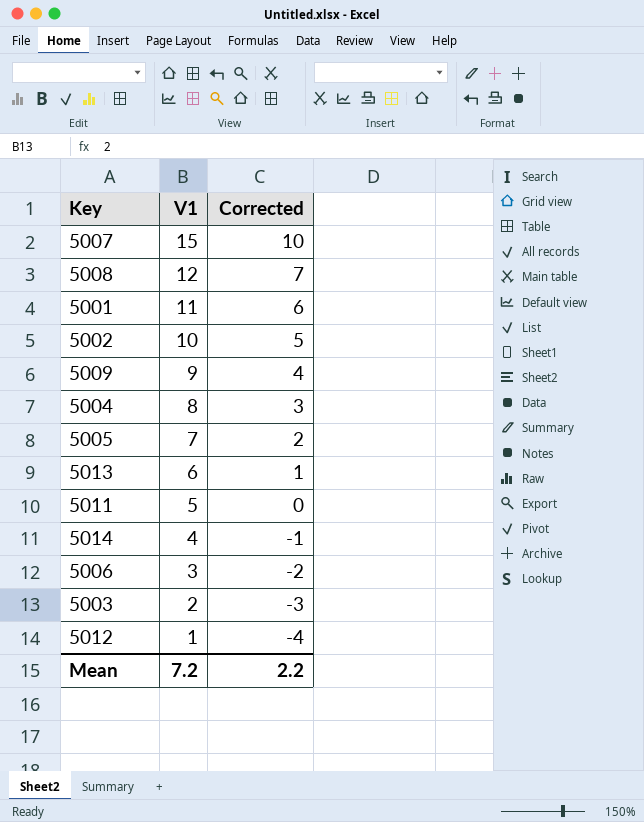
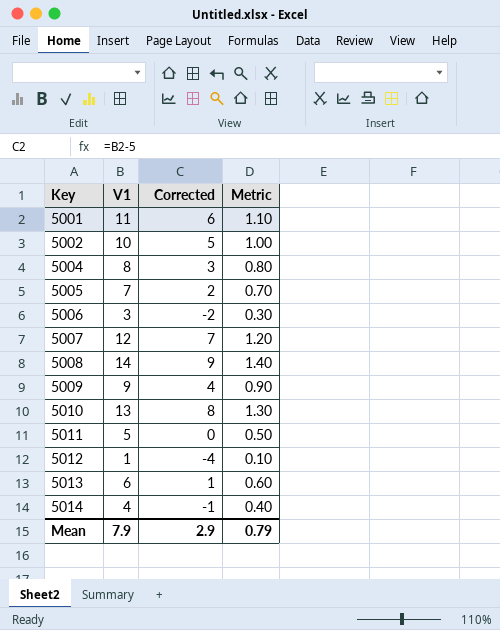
row order: V1 descending -> Key ascending
column Metric | formula: none -> [V1] * 0.1
row 5003: 2 | -3 -> none
5007 | V1: 15 -> 12
5007 | Corrected: 10 -> 7
5008 | V1: 12 -> 14
5008 | Corrected: 7 -> 9
row 5010: none -> 13 | 8 | 1.30
Mean | V1: 7.2 -> 7.9
Mean | Corrected: 2.2 -> 2.9

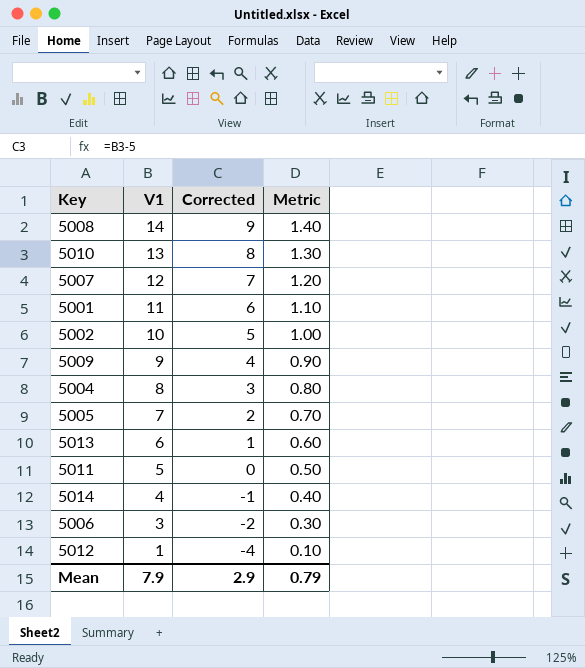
row order: Key ascending -> V1 descending

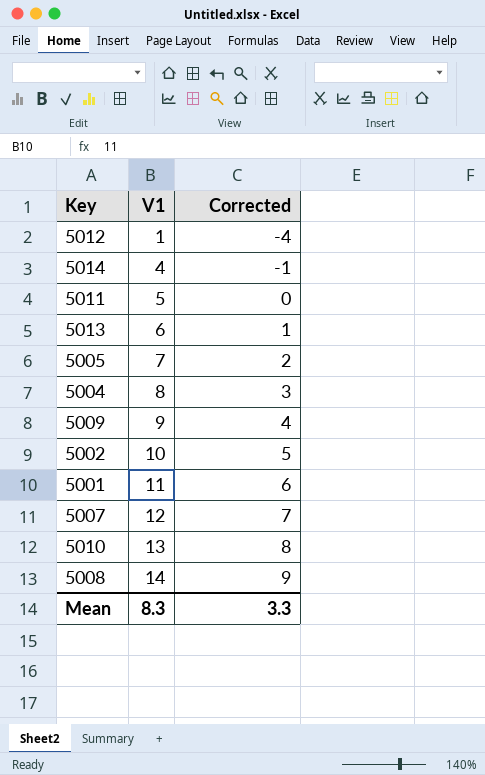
row order: V1 descending -> V1 ascending
column Metric | formula: [V1] * 0.1 -> none
row 5006: 3 | -2 | 0.30 -> none
Mean | V1: 7.9 -> 8.3
Mean | Corrected: 2.9 -> 3.3

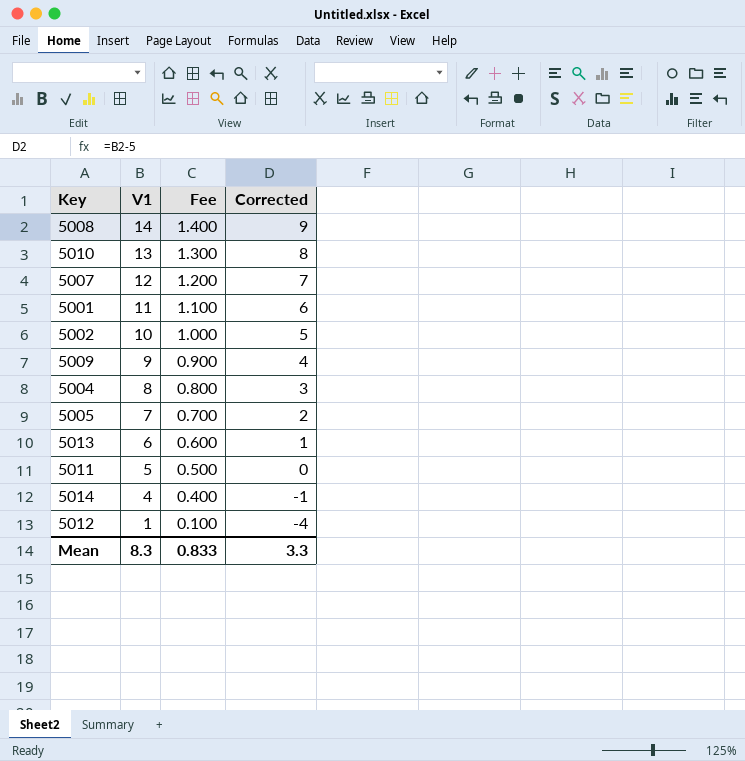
row order: V1 ascending -> V1 descending
column Fee | formula: none -> [V1] * 0.1

